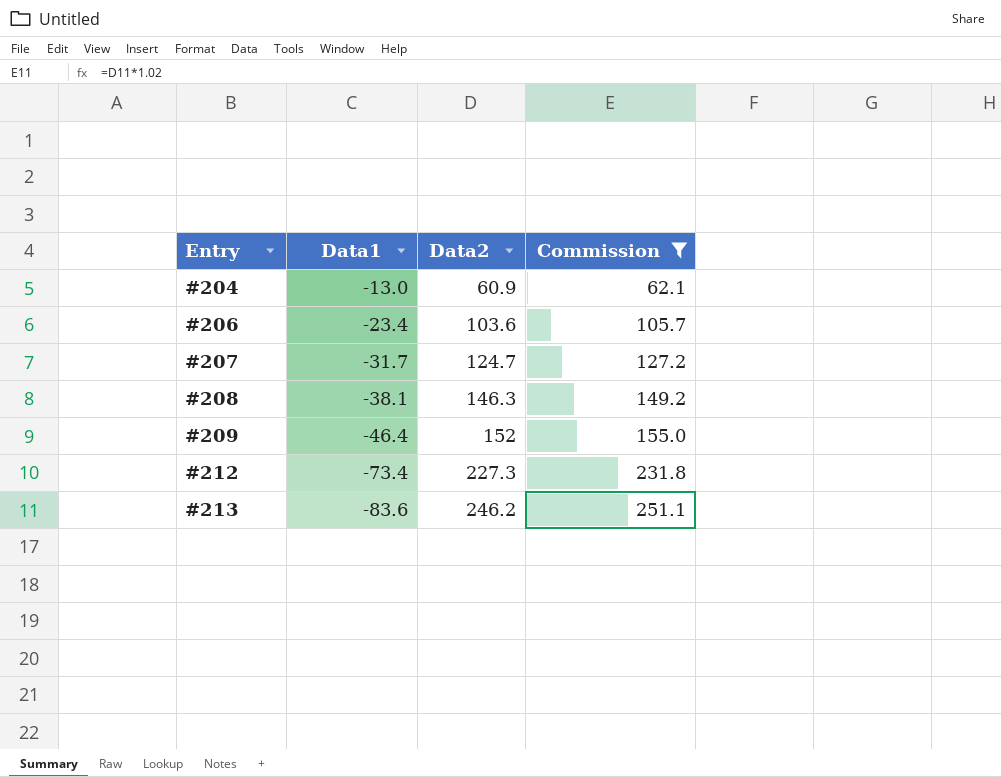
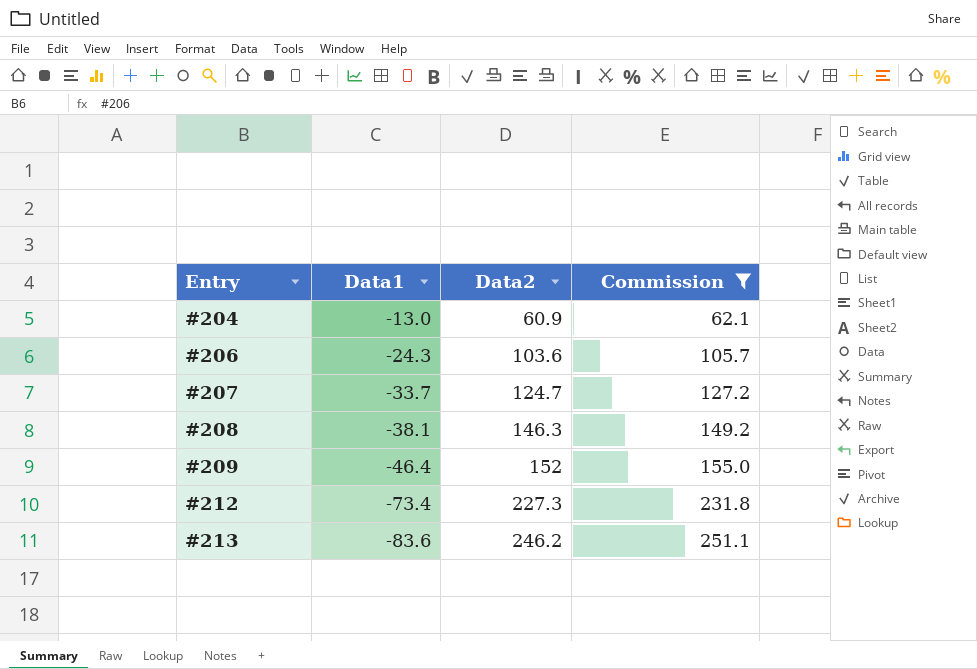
#206 | Data1: -23.4 -> -24.3
#207 | Data1: -31.7 -> -33.7

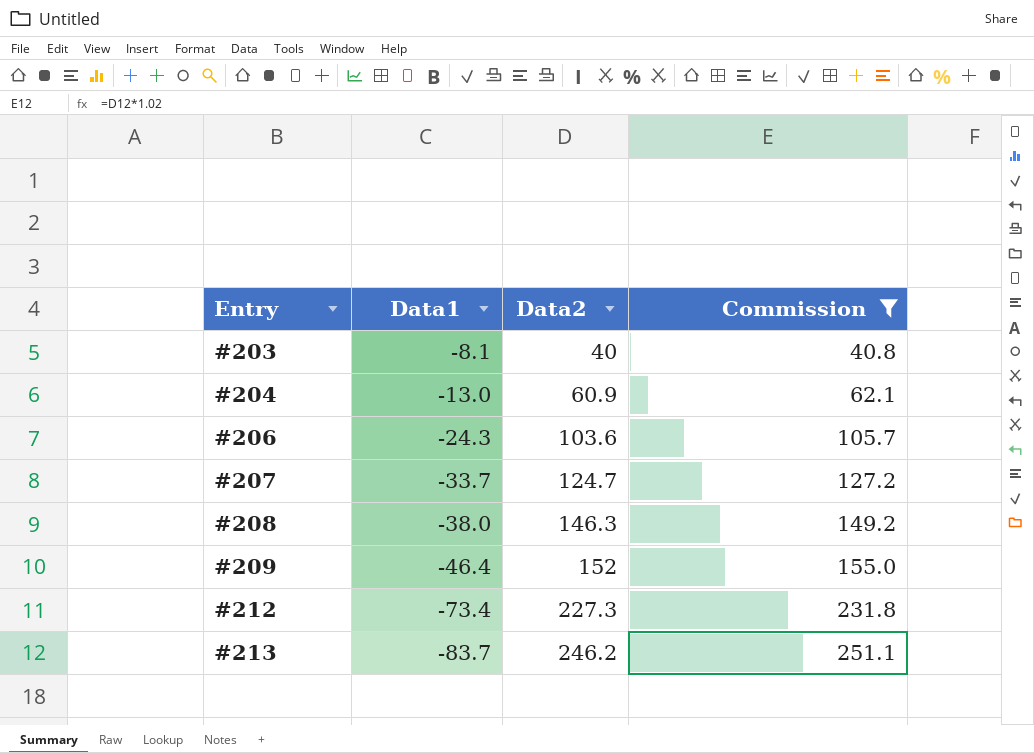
row #203: none -> -8.1 | 40 | 40.8
#208 | Data1: -38.1 -> -38.0
#213 | Data1: -83.6 -> -83.7

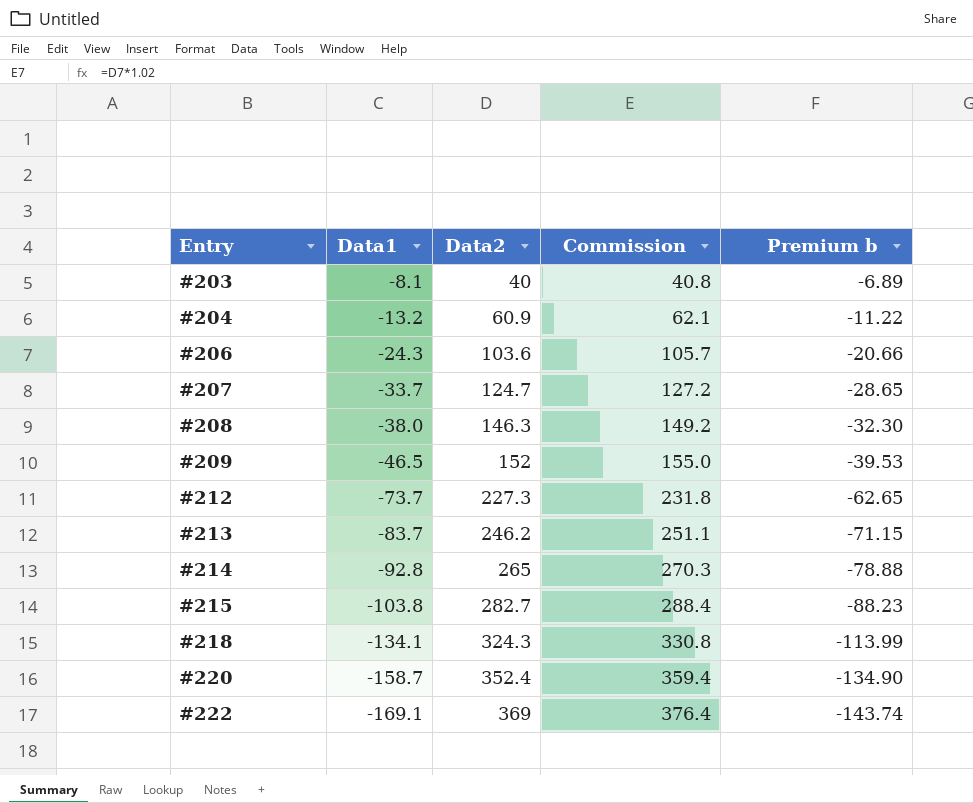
filter: Commission <= 251.1 -> none
column Premium b | formula: none -> [Data1] * 0.85
#204 | Data1: -13.0 -> -13.2
#209 | Data1: -46.4 -> -46.5
#212 | Data1: -73.4 -> -73.7

